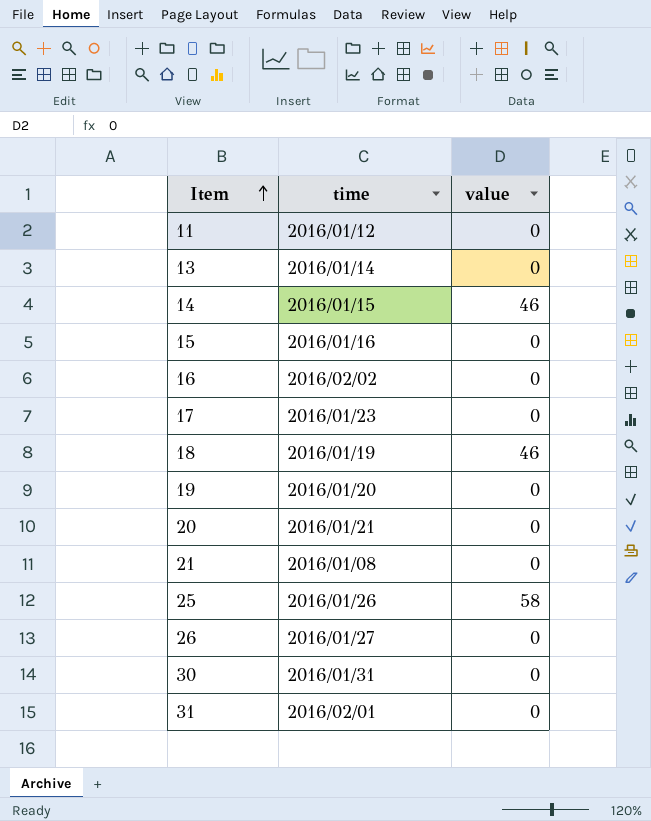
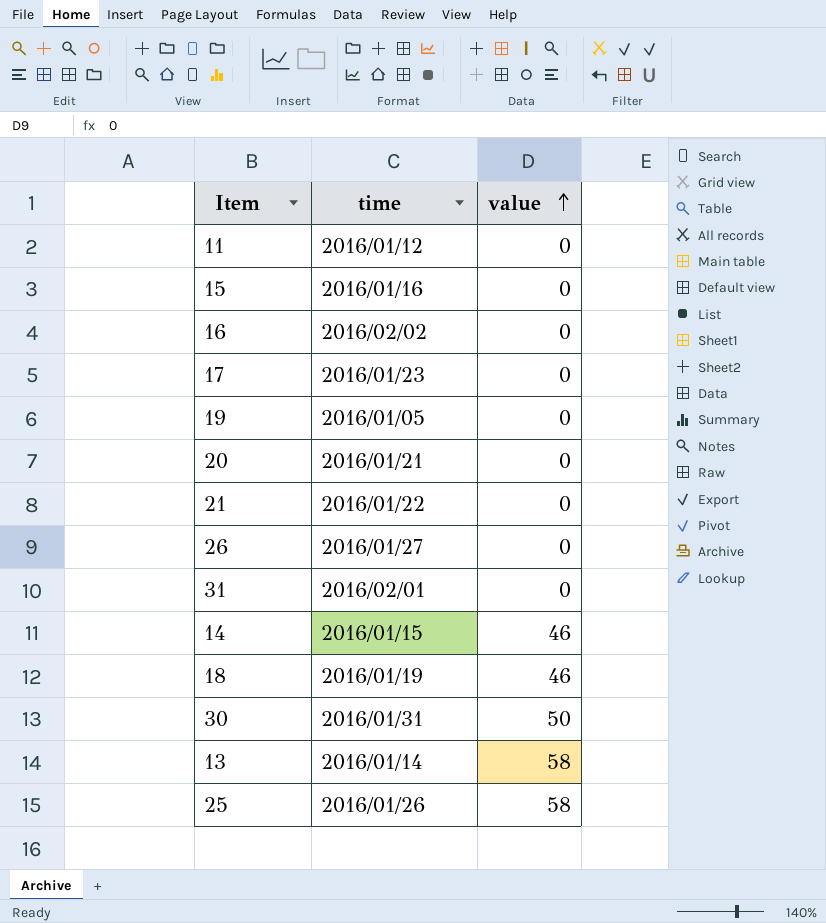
row order: Item ascending -> value ascending
19 | time: 2016/01/20 -> 2016/01/05
21 | time: 2016/01/08 -> 2016/01/22
30 | value: 0 -> 50
13 | value: 0 -> 58

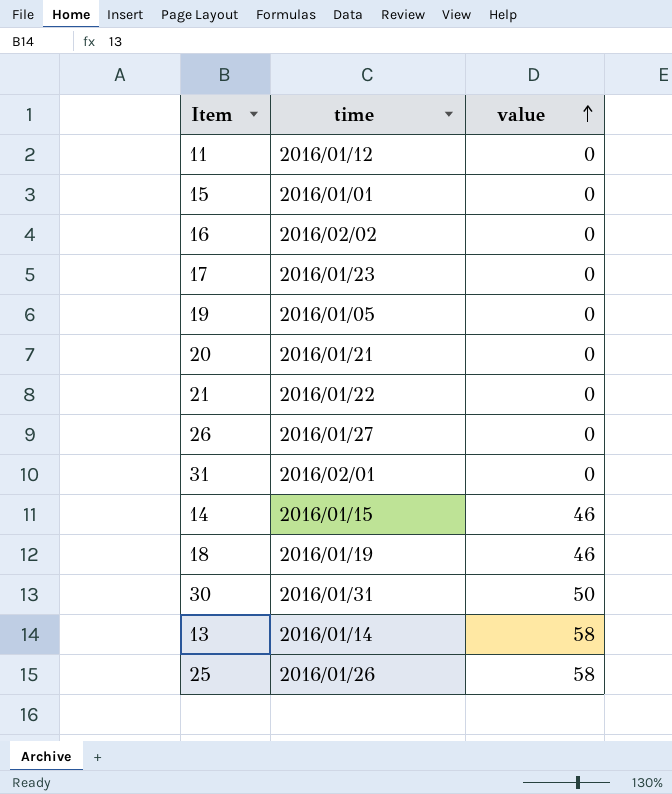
15 | time: 2016/01/16 -> 2016/01/01

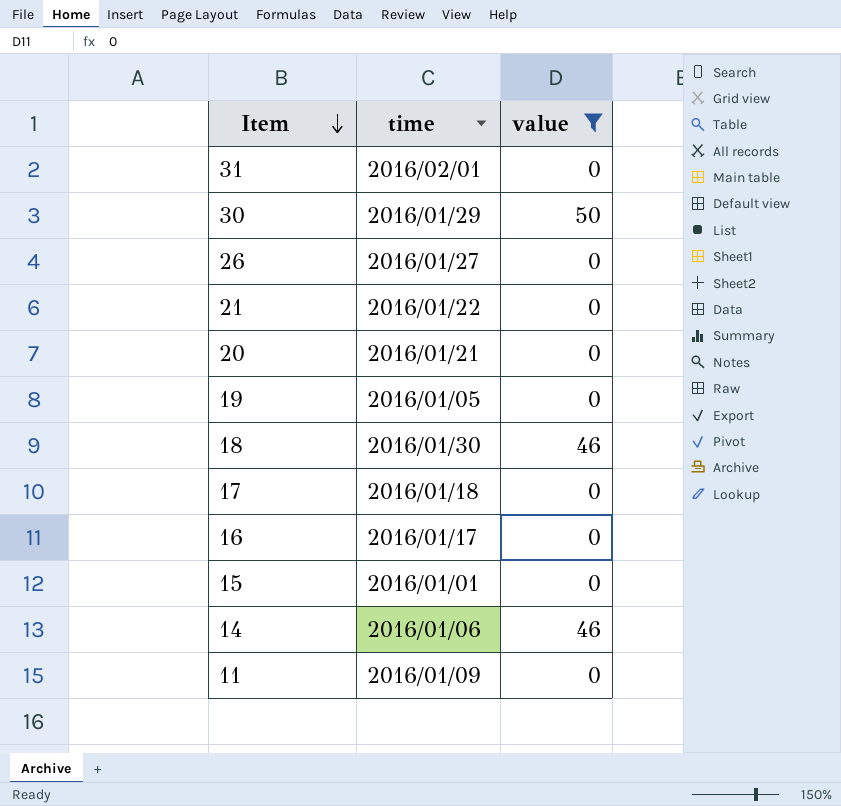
filter: none -> value != 58
row order: value ascending -> Item descending
30 | time: 2016/01/31 -> 2016/01/29
18 | time: 2016/01/19 -> 2016/01/30
17 | time: 2016/01/23 -> 2016/01/18
16 | time: 2016/02/02 -> 2016/01/17
14 | time: 2016/01/15 -> 2016/01/06
11 | time: 2016/01/12 -> 2016/01/09

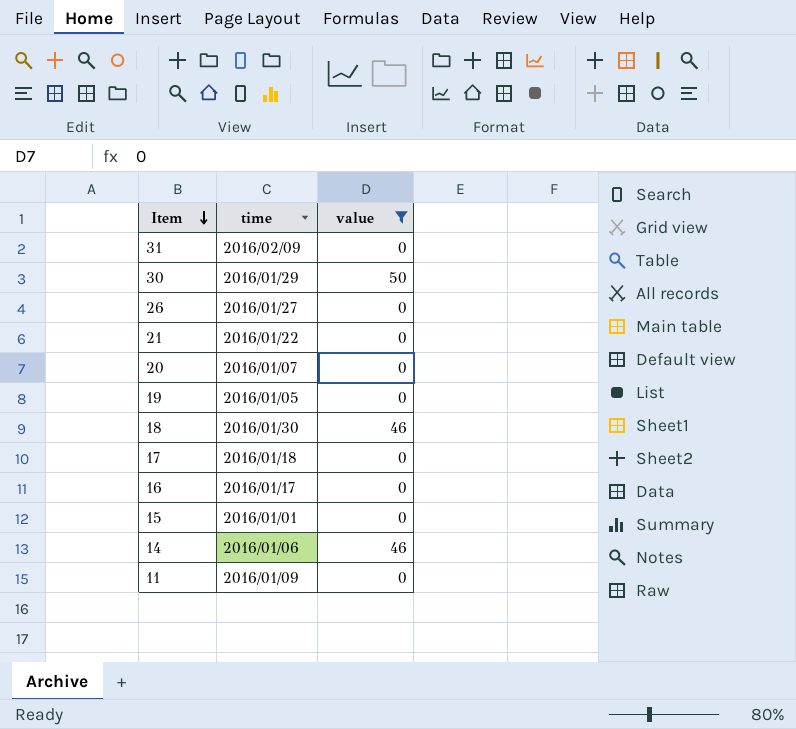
31 | time: 2016/02/01 -> 2016/02/09
20 | time: 2016/01/21 -> 2016/01/07

